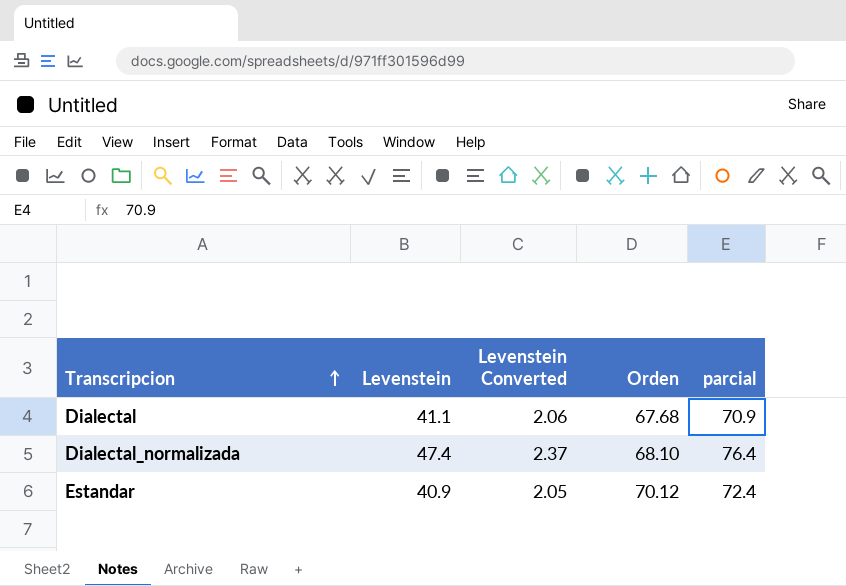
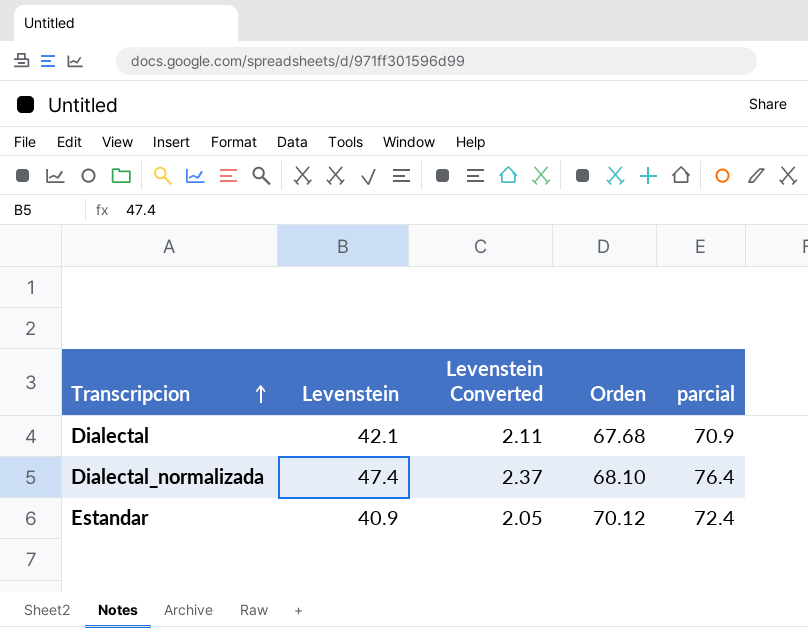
Dialectal | Levenstein: 41.1 -> 42.1
Dialectal | Levenstein Converted: 2.06 -> 2.11

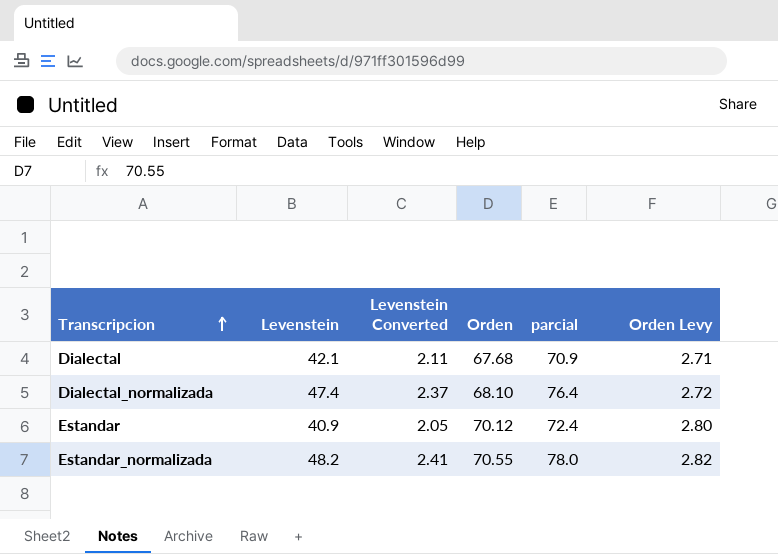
column Orden Levy | formula: none -> [Orden] * 0.04
row Estandar_normalizada: none -> 48.2 | 2.41 | 70.55 | 78.0 | 2.82

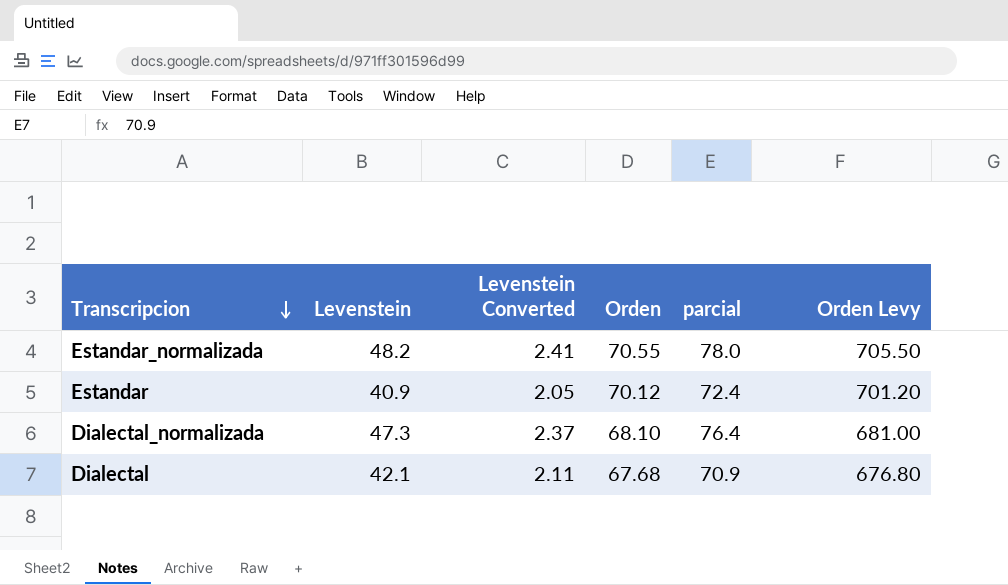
row order: Transcripcion ascending -> Transcripcion descending
column Orden Levy | formula: [Orden] * 0.04 -> [Orden] * 10
Dialectal_normalizada | Levenstein: 47.4 -> 47.3

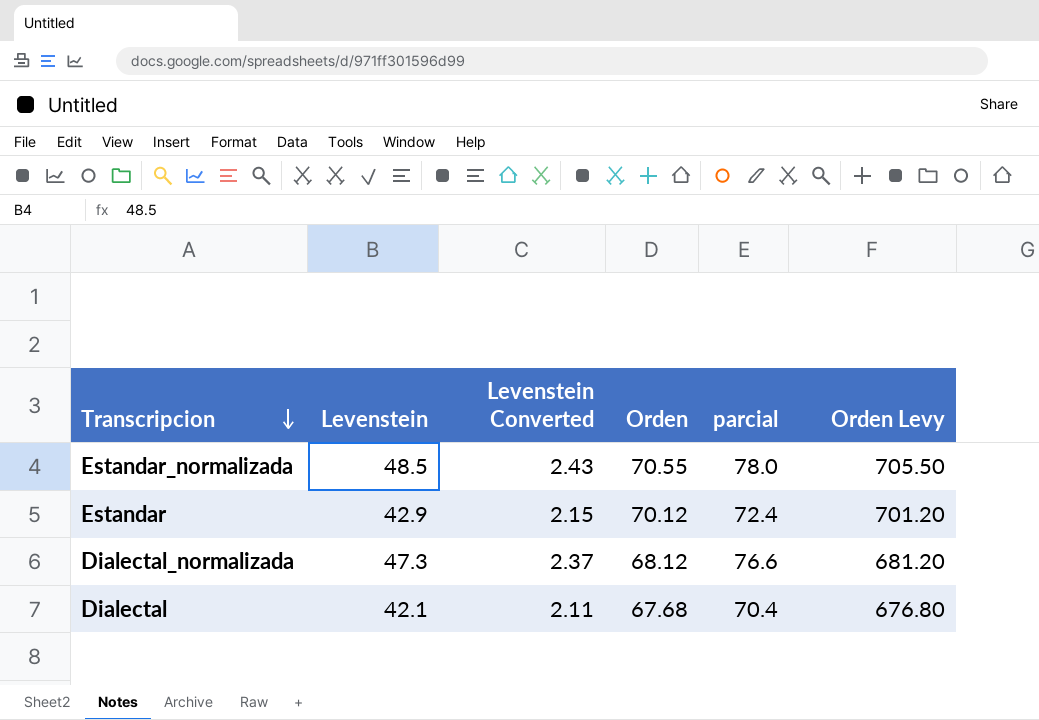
Estandar_normalizada | Levenstein: 48.2 -> 48.5
Estandar_normalizada | Levenstein Converted: 2.41 -> 2.43
Estandar | Levenstein: 40.9 -> 42.9
Estandar | Levenstein Converted: 2.05 -> 2.15
Dialectal_normalizada | Orden: 68.10 -> 68.12
Dialectal_normalizada | parcial: 76.4 -> 76.6
Dialectal_normalizada | Orden Levy: 681.00 -> 681.20
Dialectal | parcial: 70.9 -> 70.4

